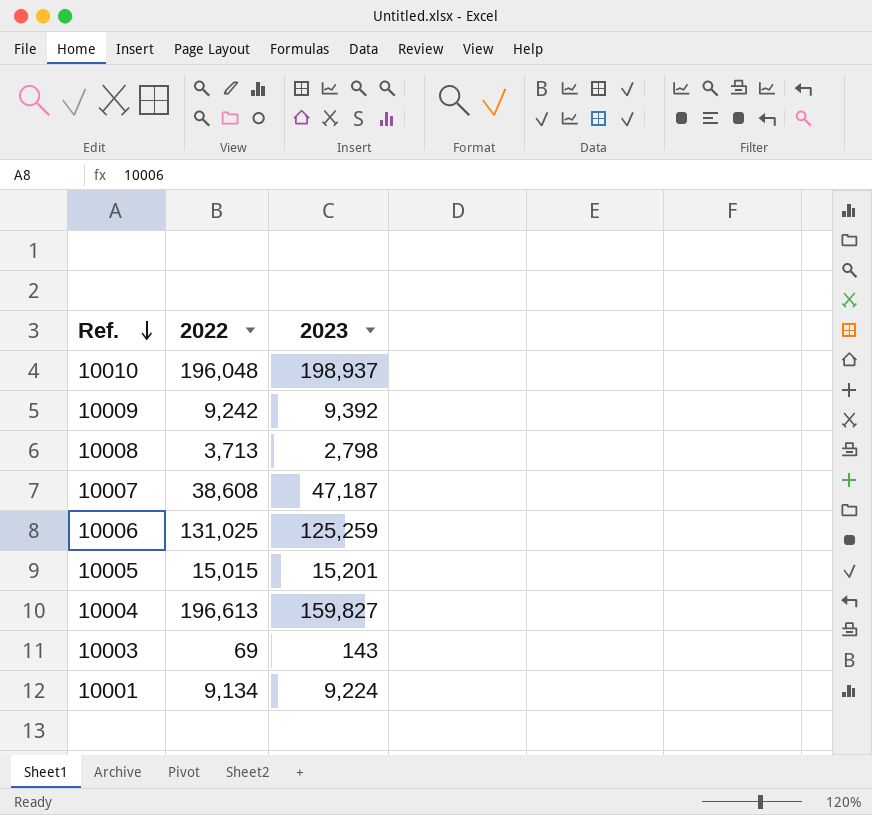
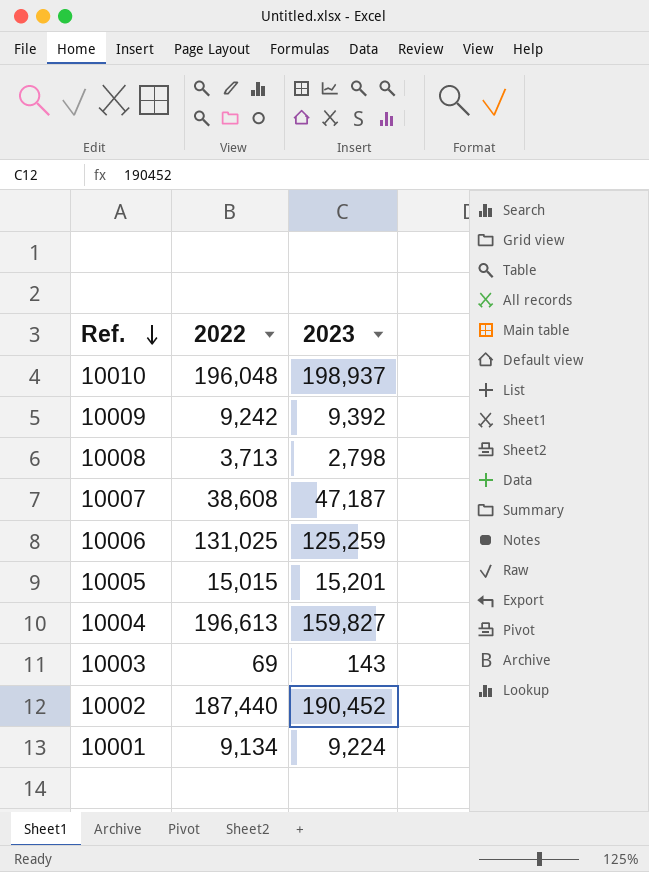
row 10002: none -> 187,440 | 190,452

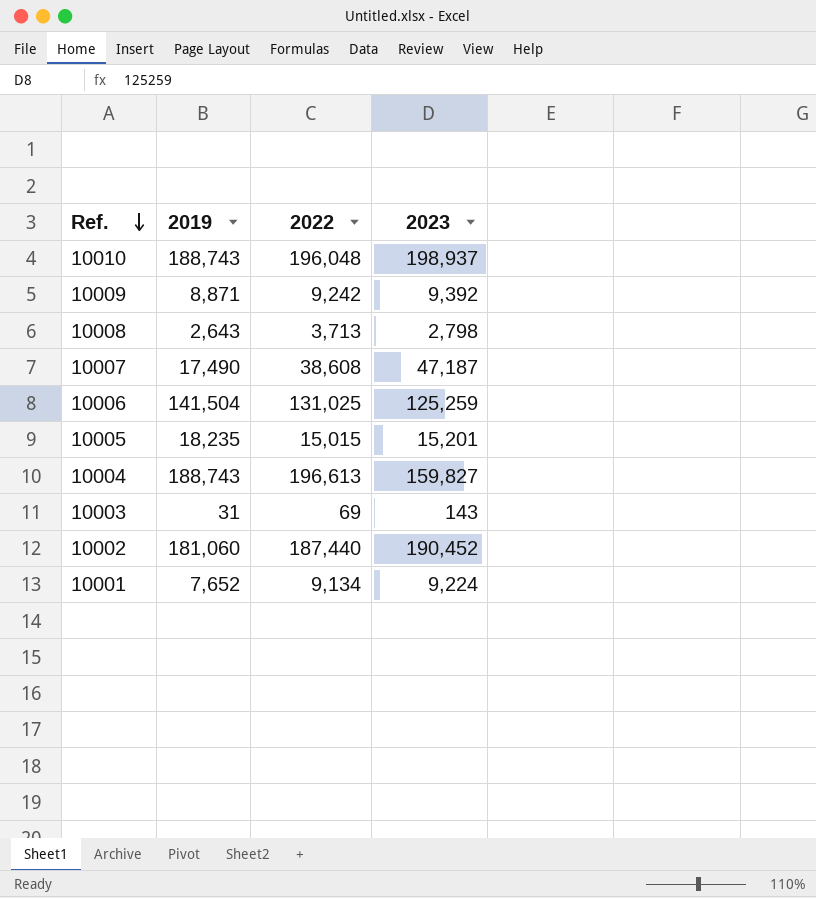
column 2019 | position: none -> 2

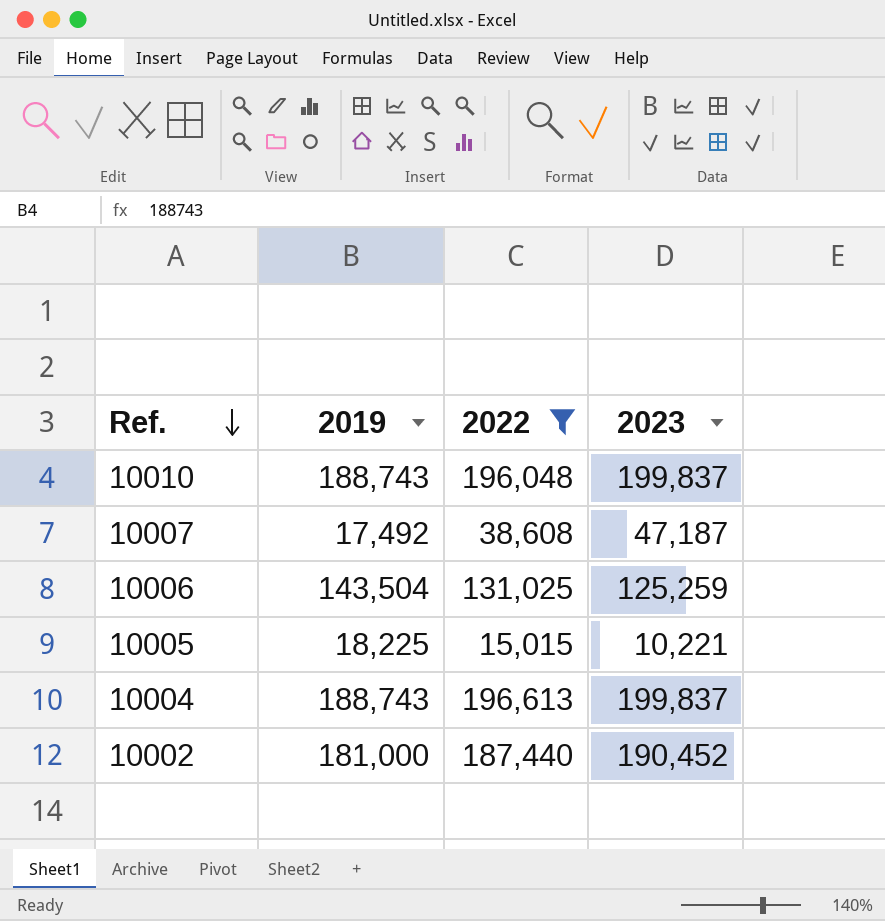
filter: none -> 2022 >= 15,015
10010 | 2023: 198,937 -> 199,837
10007 | 2019: 17,490 -> 17,492
10006 | 2019: 141,504 -> 143,504
10005 | 2019: 18,235 -> 18,225
10005 | 2023: 15,201 -> 10,221
10004 | 2023: 159,827 -> 199,837
10002 | 2019: 181,060 -> 181,000

